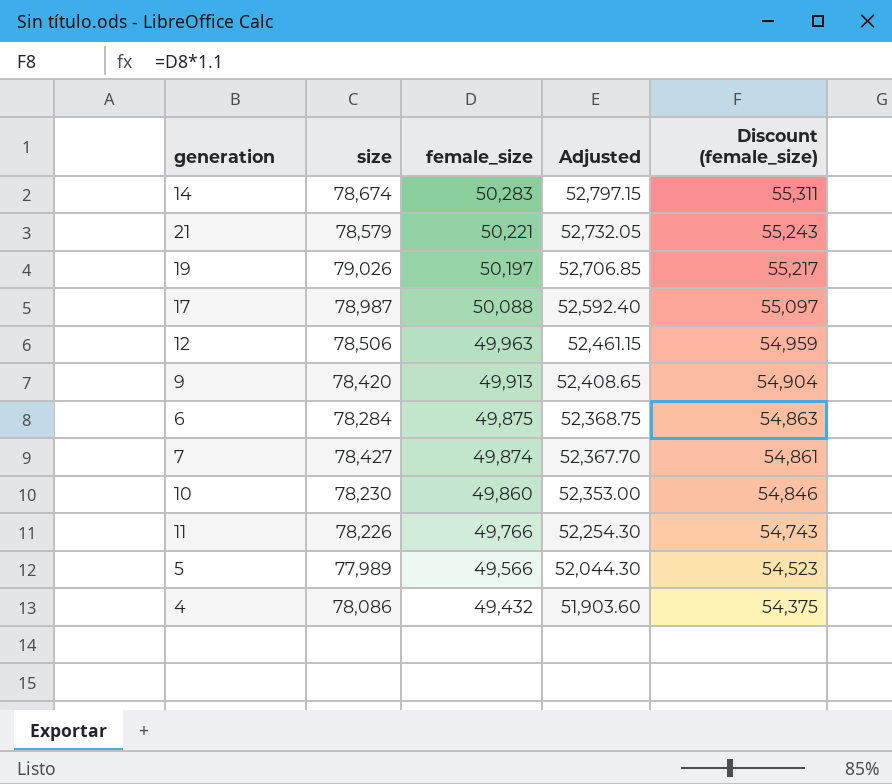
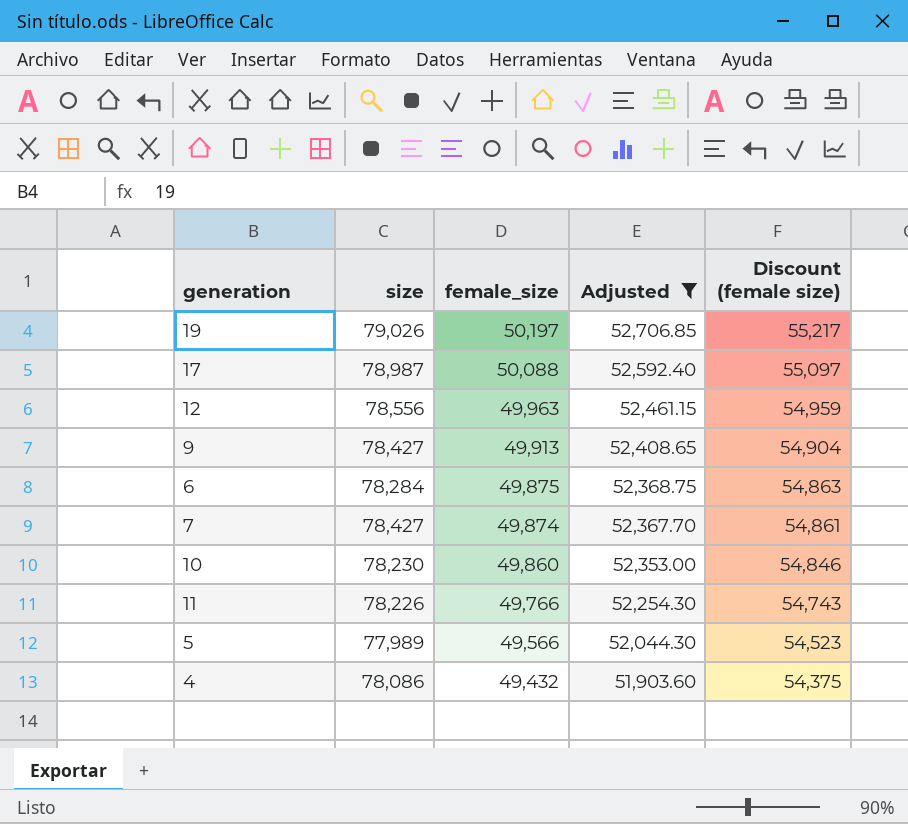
filter: none -> Adjusted <= 52,706.85
column name: Discount (female_size) -> Discount (female size)
12 | size: 78,506 -> 78,556
9 | size: 78,420 -> 78,427

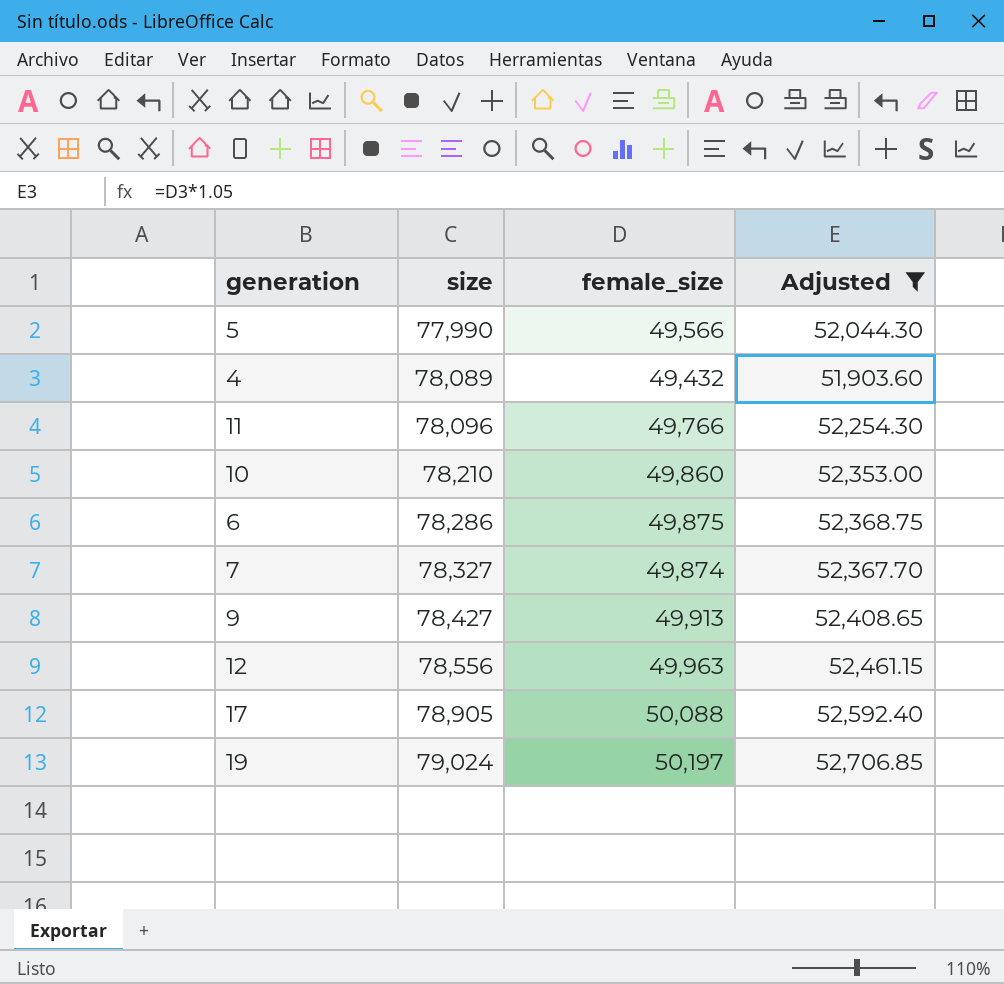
row order: female_size descending -> size ascending
column Discount (female size) | formula: [female_size] * 1.1 -> none
5 | size: 77,989 -> 77,990
4 | size: 78,086 -> 78,089
11 | size: 78,226 -> 78,096
10 | size: 78,230 -> 78,210
6 | size: 78,284 -> 78,286
7 | size: 78,427 -> 78,327
17 | size: 78,987 -> 78,905
19 | size: 79,026 -> 79,024

